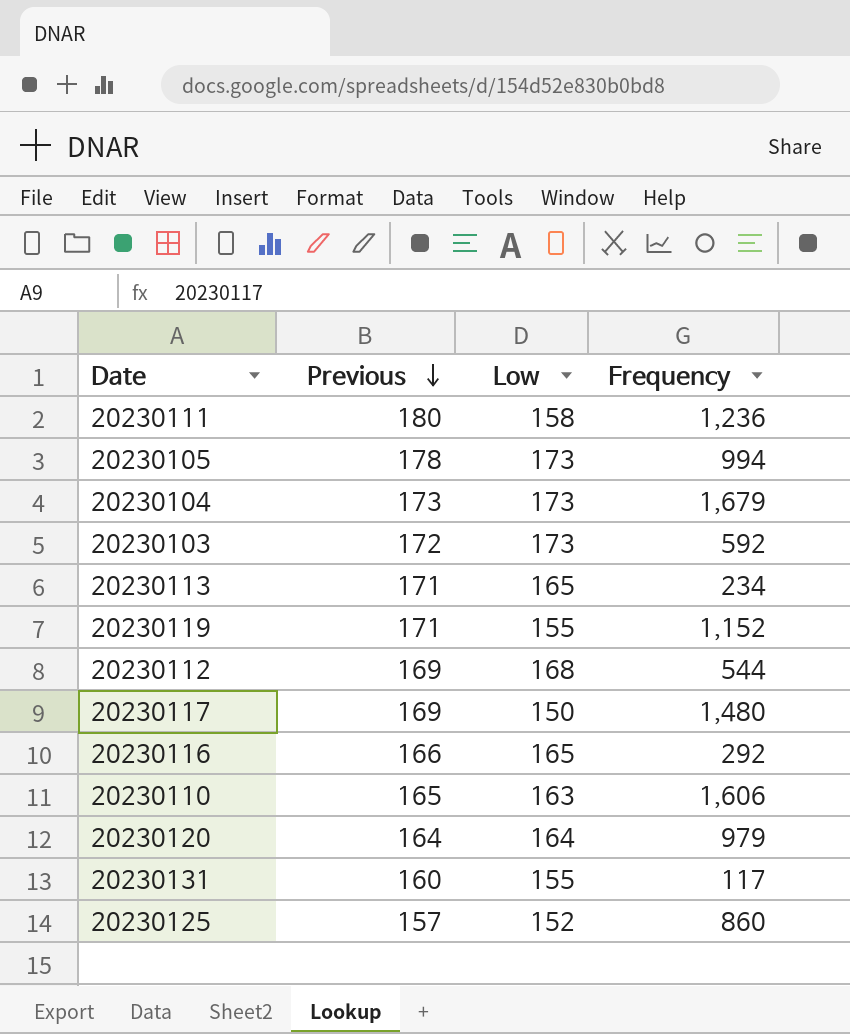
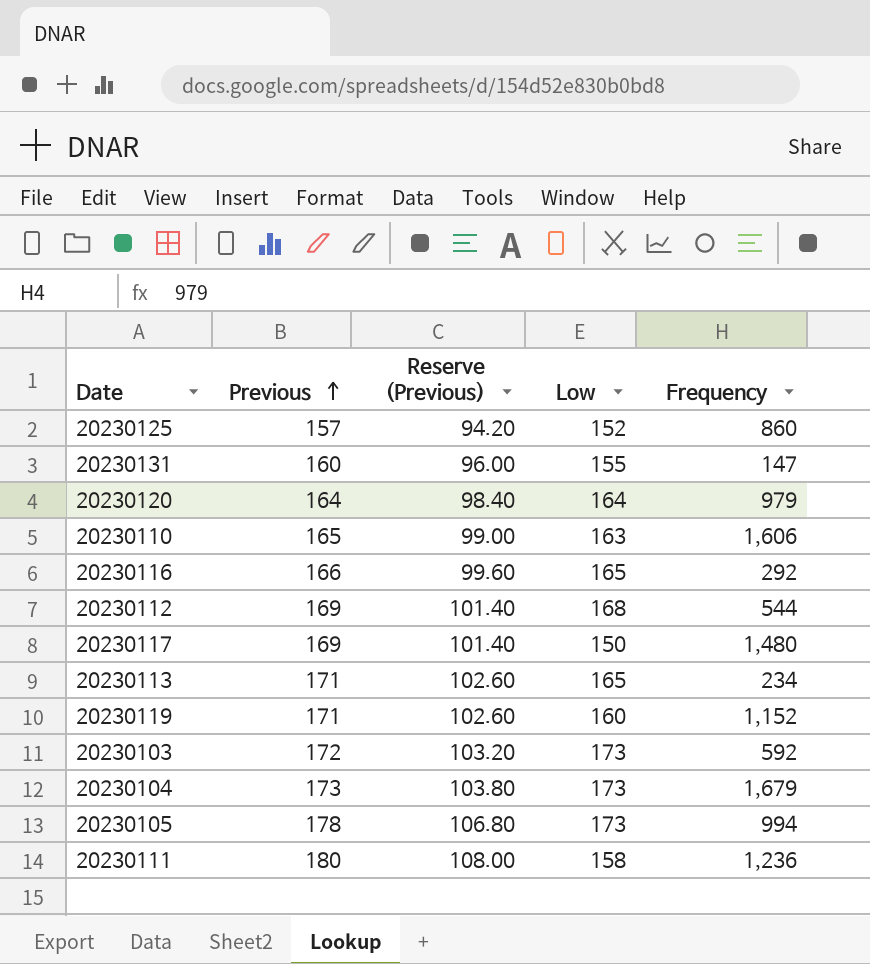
row order: Previous descending -> Previous ascending
column Reserve (Previous) | formula: none -> [Previous] * 0.6
20230131 | Frequency: 117 -> 147
20230119 | Low: 155 -> 160

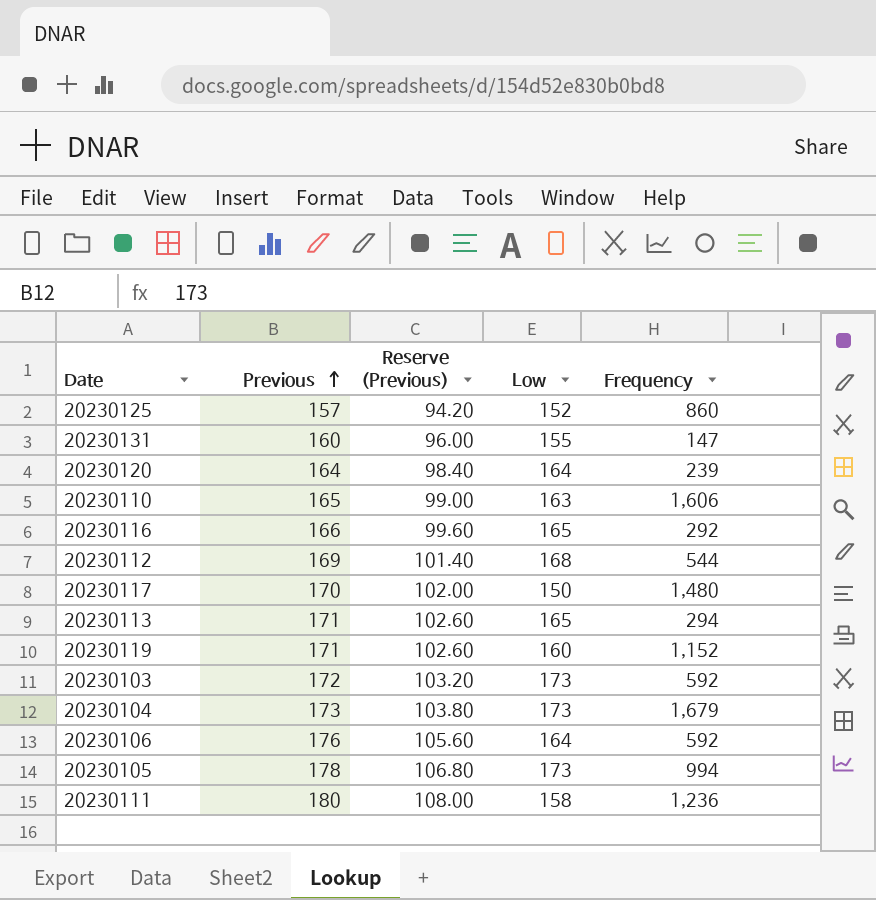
20230120 | Frequency: 979 -> 239
20230117 | Previous: 169 -> 170
20230117 | Reserve (Previous): 101.40 -> 102.00
20230113 | Frequency: 234 -> 294
row 20230106: none -> 176 | 105.60 | 164 | 592

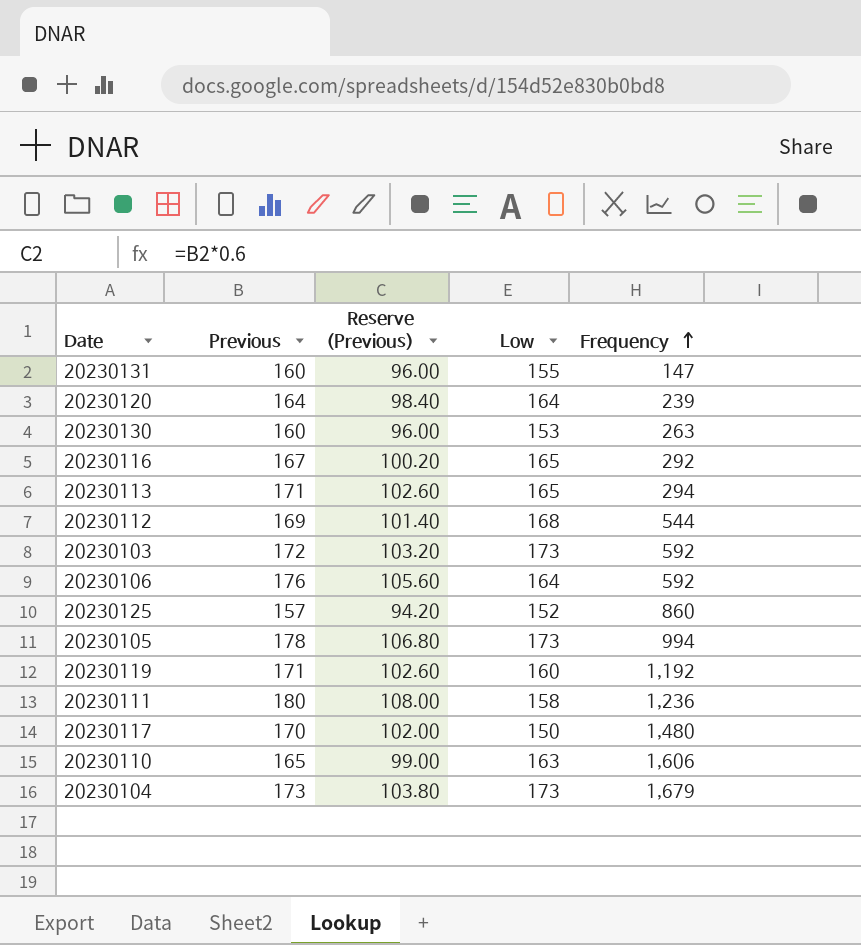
row order: Previous ascending -> Frequency ascending
row 20230130: none -> 160 | 96.00 | 153 | 263
20230116 | Previous: 166 -> 167
20230116 | Reserve (Previous): 99.60 -> 100.20
20230119 | Frequency: 1,152 -> 1,192

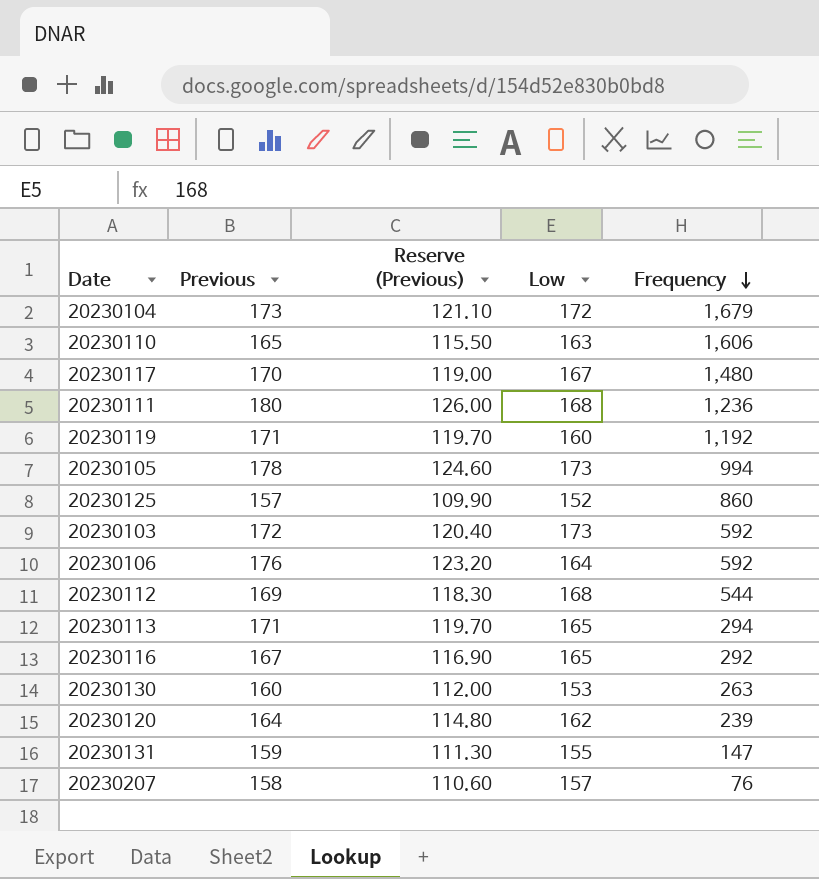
row order: Frequency ascending -> Frequency descending
column Reserve (Previous) | formula: [Previous] * 0.6 -> [Previous] * 0.7
20230104 | Low: 173 -> 172
20230117 | Low: 150 -> 167
20230111 | Low: 158 -> 168
20230120 | Low: 164 -> 162
20230131 | Previous: 160 -> 159
row 20230207: none -> 158 | 110.60 | 157 | 76

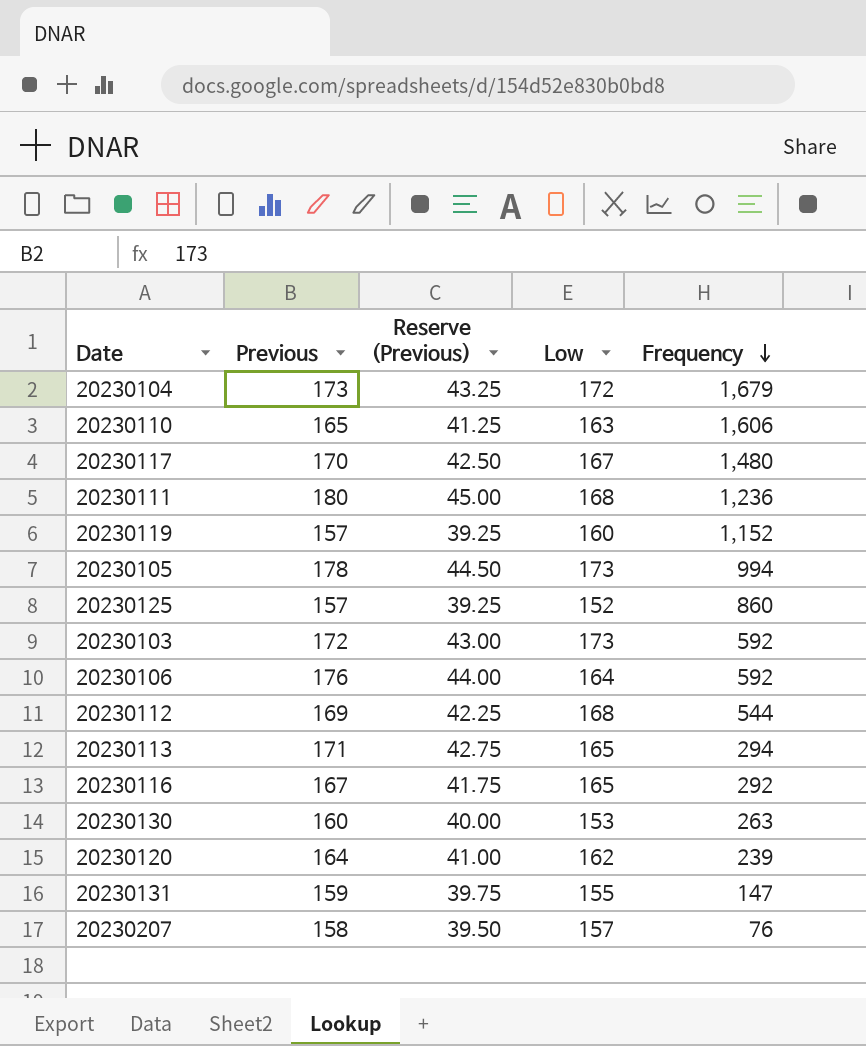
column Reserve (Previous) | formula: [Previous] * 0.7 -> [Previous] * 0.25
20230119 | Previous: 171 -> 157
20230119 | Frequency: 1,192 -> 1,152

